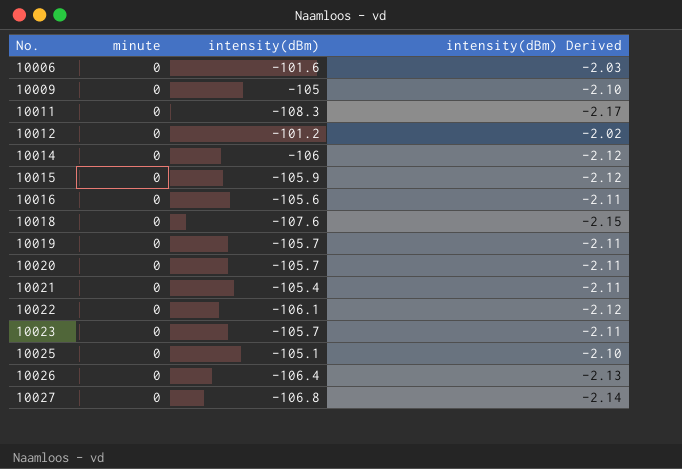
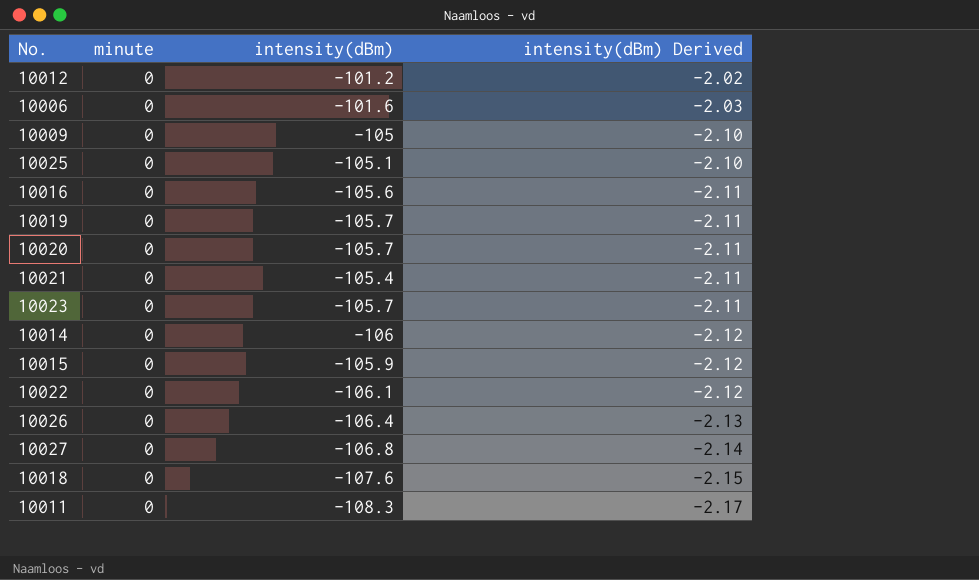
row order: No. ascending -> intensity(dBm) Derived descending

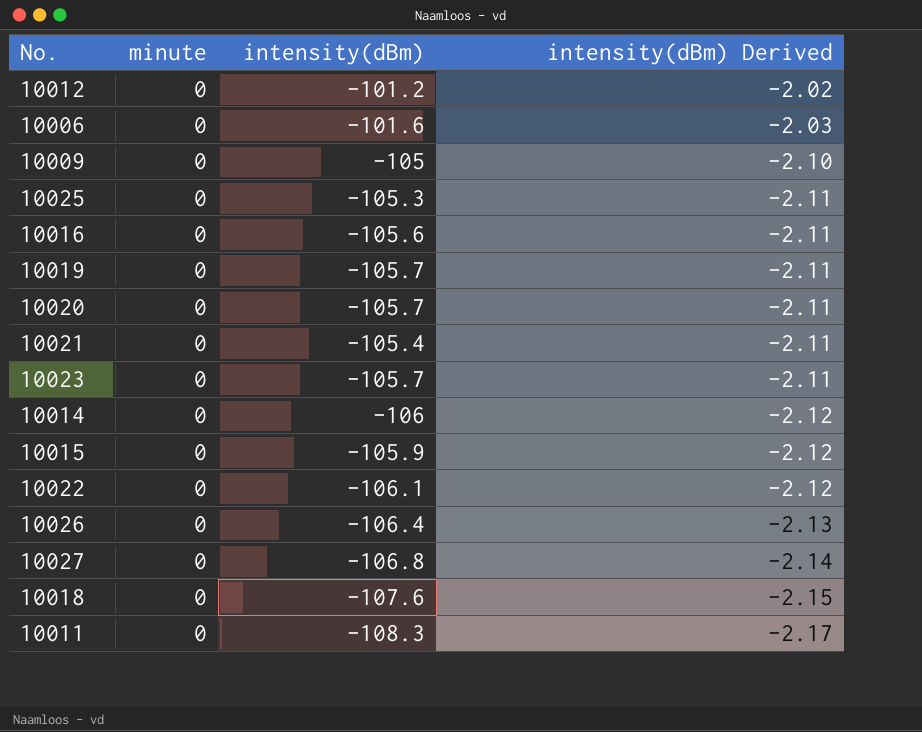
10025 | intensity(dBm): -105.1 -> -105.3
10025 | intensity(dBm) Derived: -2.10 -> -2.11

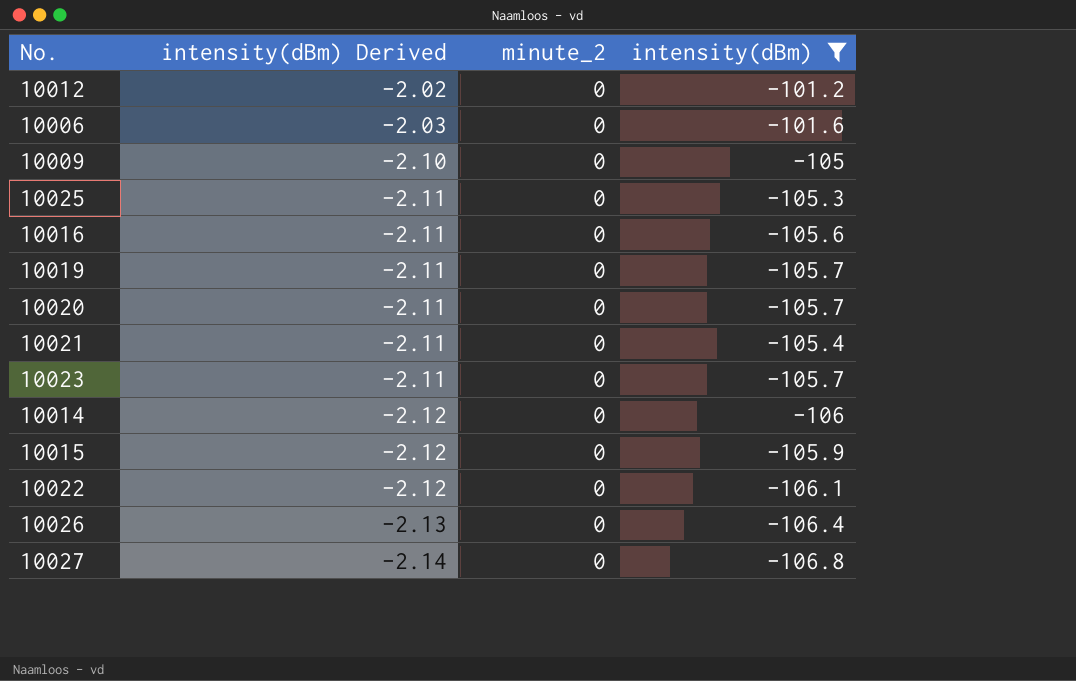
filter: none -> intensity(dBm) >= -106.8
column intensity(dBm) Derived | position: 4 -> 2
column name: minute -> minute_2

